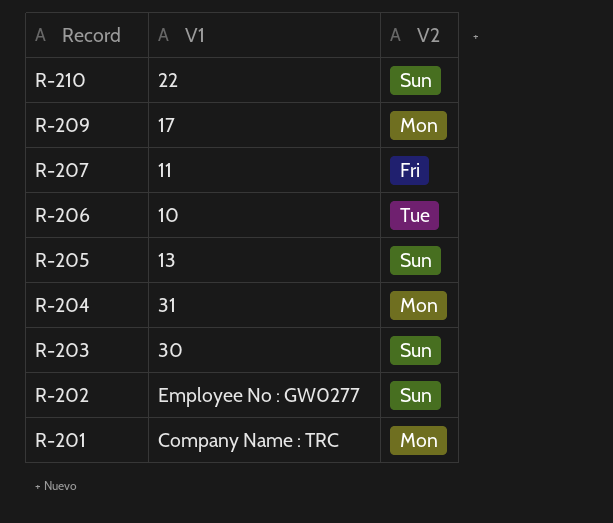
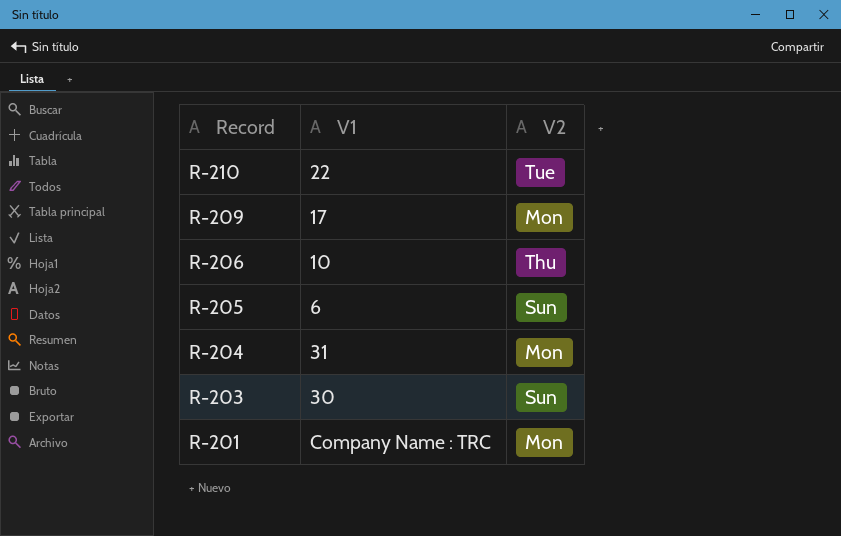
row R-207: 11 | Fri -> none
row R-202: Employee No : GW0277 | Sun -> none
R-210 | V2: Sun -> Tue
R-206 | V2: Tue -> Thu
R-205 | V1: 13 -> 6

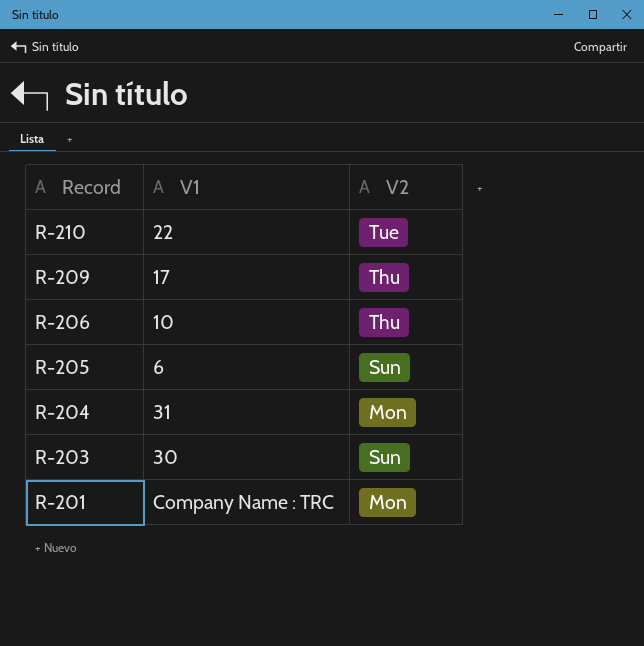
R-209 | V2: Mon -> Thu

